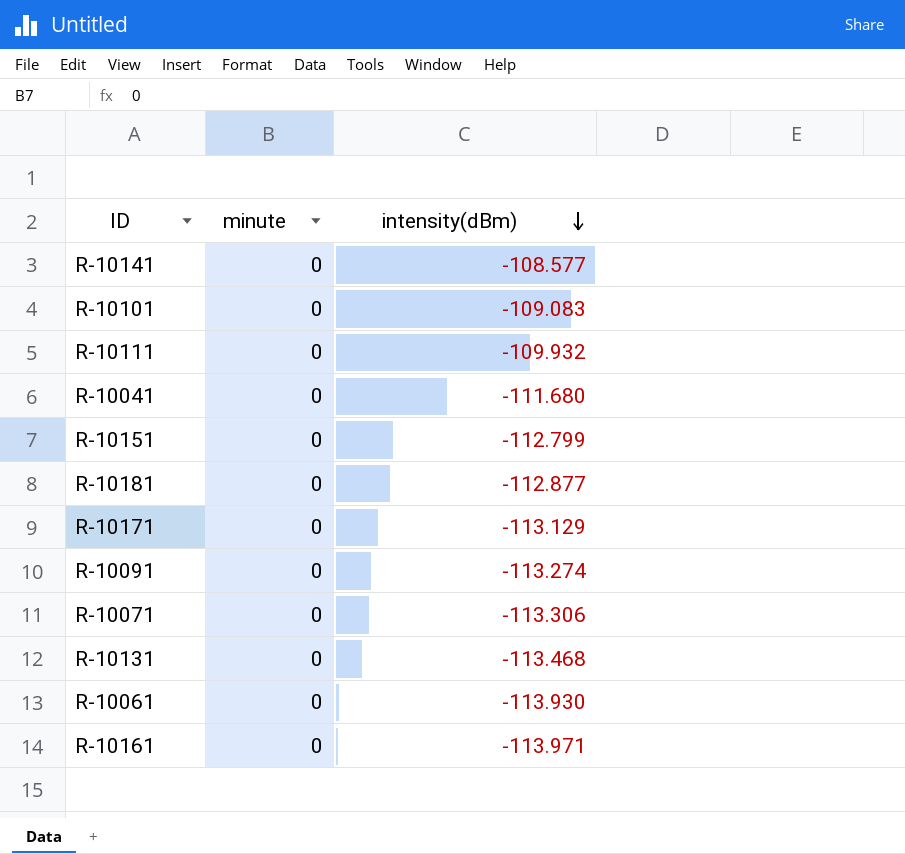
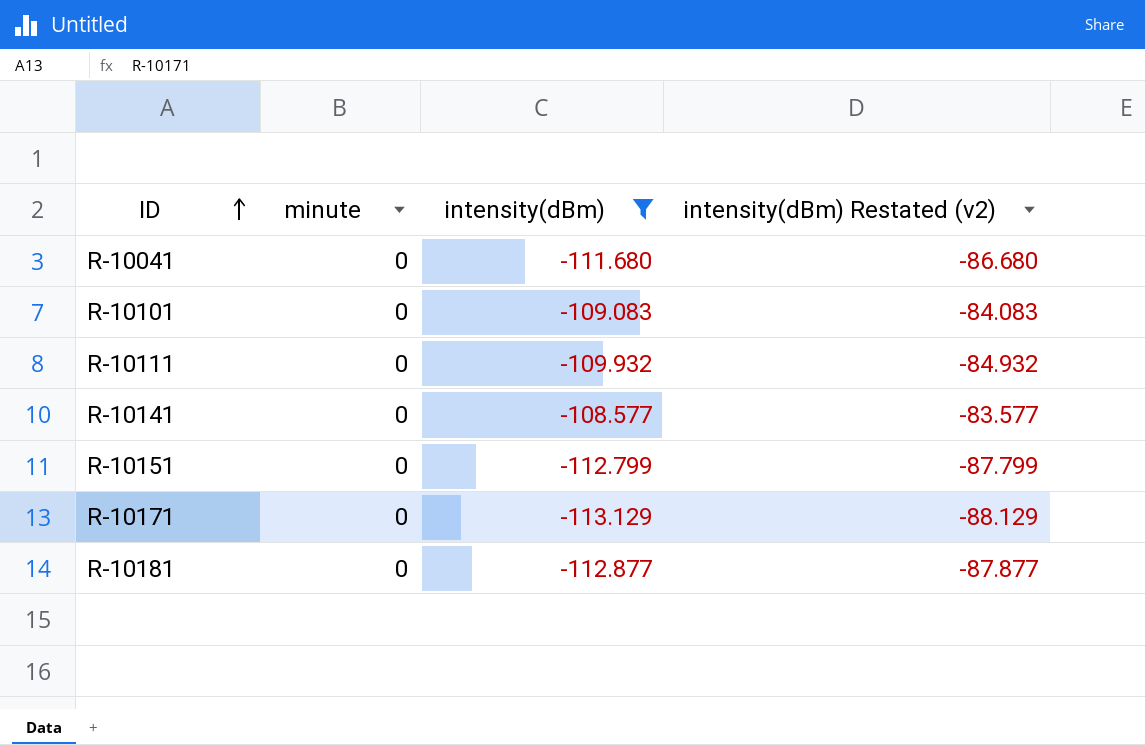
filter: none -> intensity(dBm) >= -113.129
row order: intensity(dBm) descending -> ID ascending
column intensity(dBm) Restated (v2) | formula: none -> [intensity(dBm)] + 25

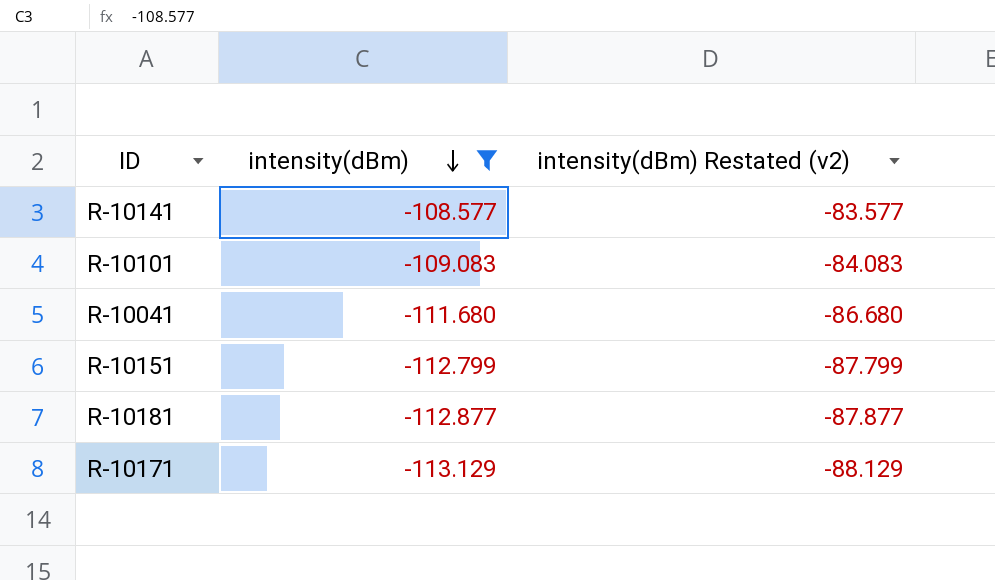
row order: ID ascending -> intensity(dBm) descending
column minute | position: 2 -> none
row R-10111: 0 | -109.932 | -84.932 -> none

